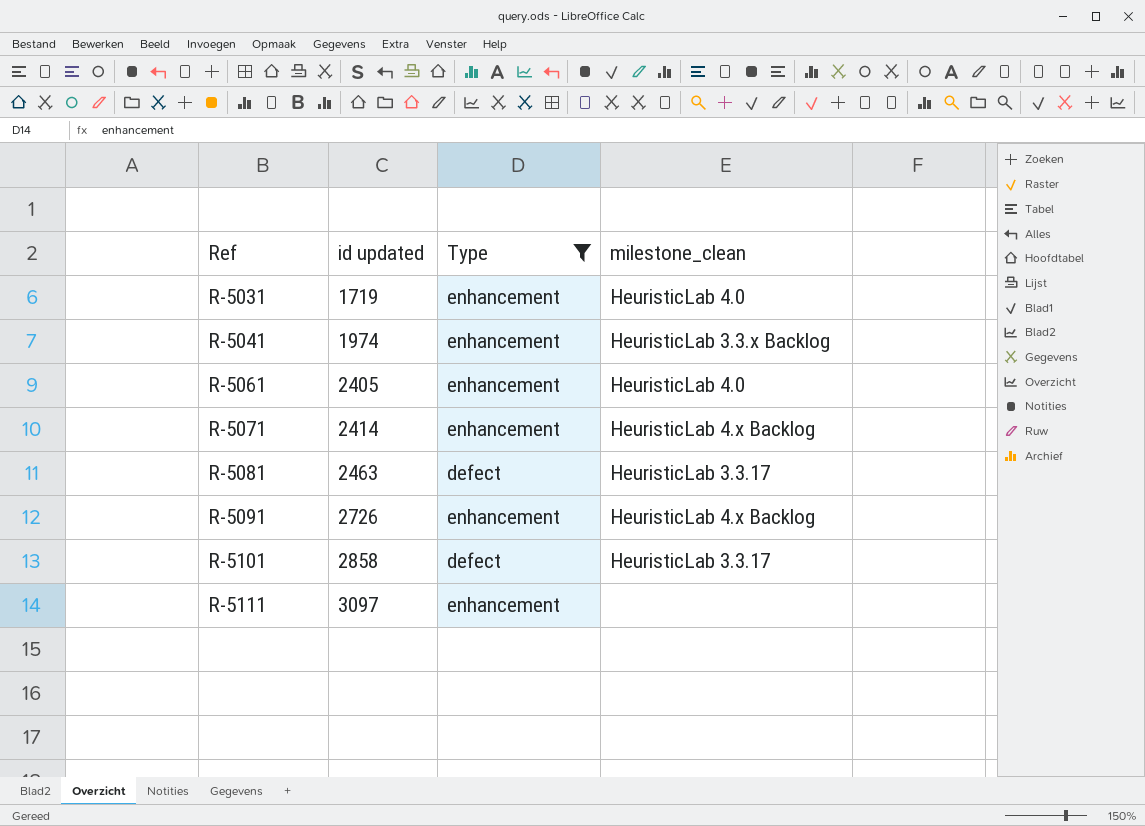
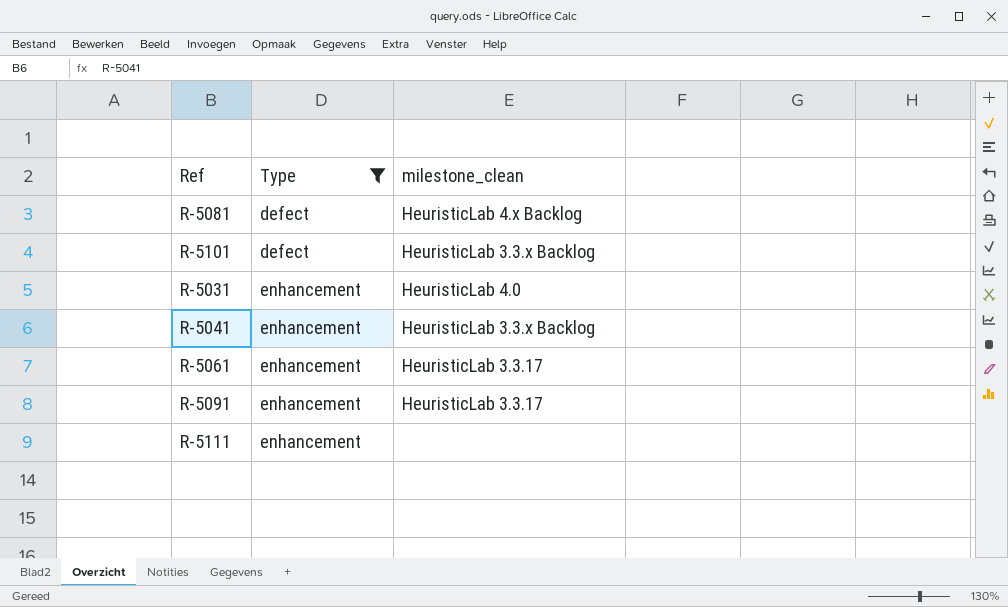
row order: Ref ascending -> Type ascending
column id updated | position: 2 -> none
row R-5071: 2414 | enhancement | HeuristicLab 4.x Backlog -> none
R-5081 | milestone_clean: HeuristicLab 3.3.17 -> HeuristicLab 4.x Backlog
R-5101 | milestone_clean: HeuristicLab 3.3.17 -> HeuristicLab 3.3.x Backlog
R-5061 | milestone_clean: HeuristicLab 4.0 -> HeuristicLab 3.3.17
R-5091 | milestone_clean: HeuristicLab 4.x Backlog -> HeuristicLab 3.3.17

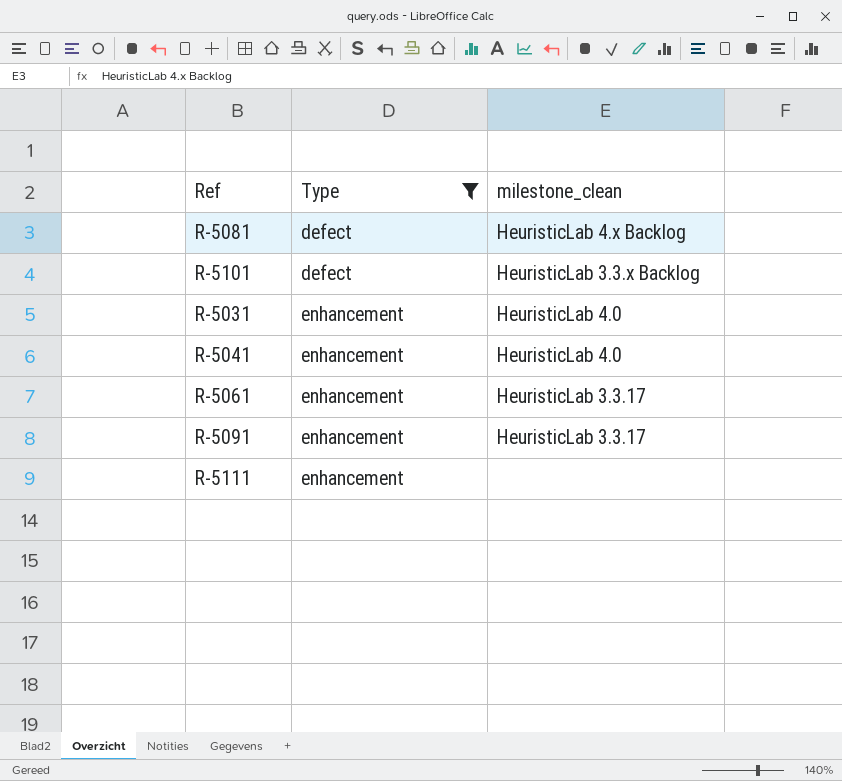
R-5041 | milestone_clean: HeuristicLab 3.3.x Backlog -> HeuristicLab 4.0

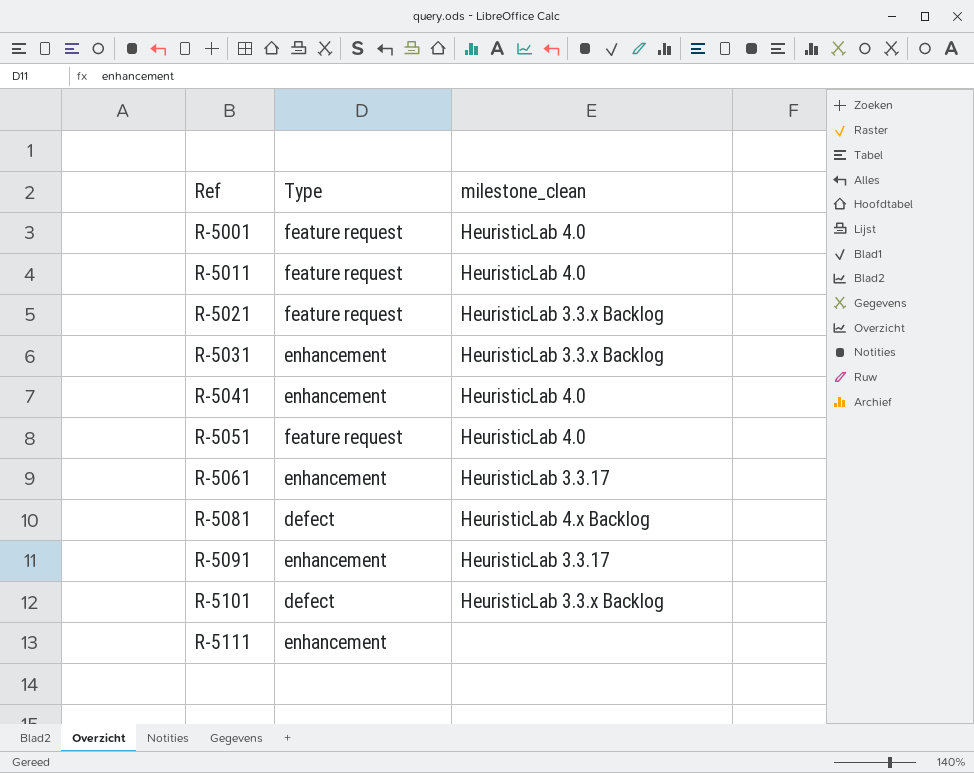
filter: Type != feature request -> none
row order: Type ascending -> Ref ascending
R-5031 | milestone_clean: HeuristicLab 4.0 -> HeuristicLab 3.3.x Backlog

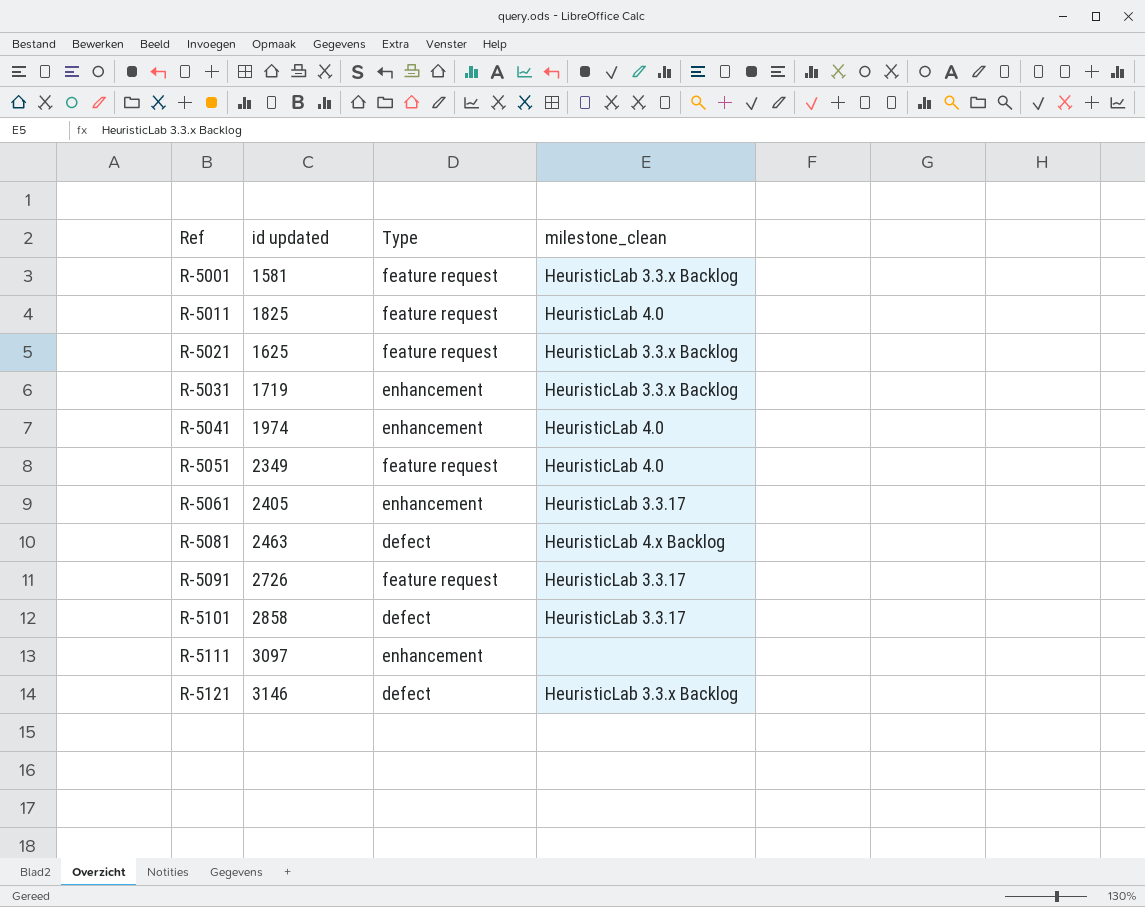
column id updated | position: none -> 2
R-5001 | milestone_clean: HeuristicLab 4.0 -> HeuristicLab 3.3.x Backlog
R-5091 | Type: enhancement -> feature request
R-5101 | milestone_clean: HeuristicLab 3.3.x Backlog -> HeuristicLab 3.3.17
row R-5121: none -> 3146 | defect | HeuristicLab 3.3.x Backlog

